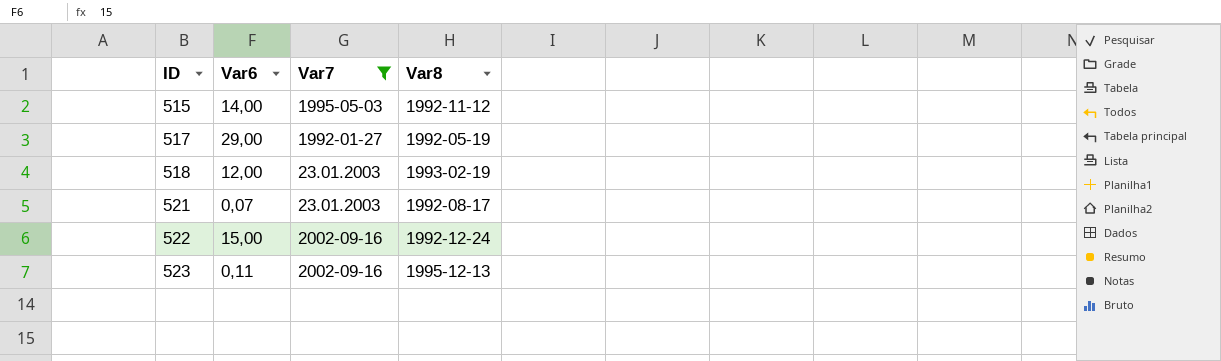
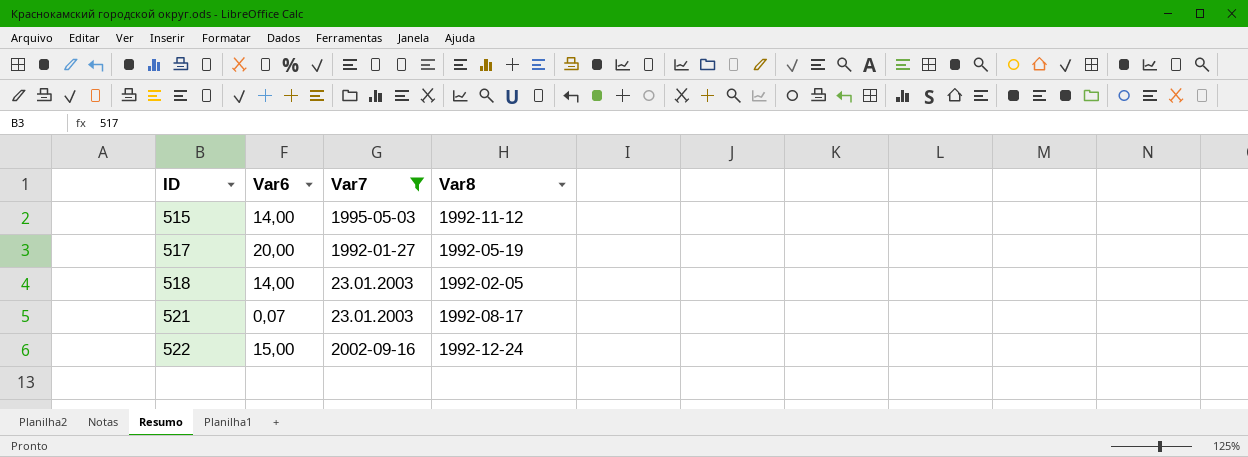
row 523: 0,11 | 2002-09-16 | 1995-12-13 -> none
517 | Var6: 29,00 -> 20,00
518 | Var6: 12,00 -> 14,00
518 | Var8: 1993-02-19 -> 1992-02-05

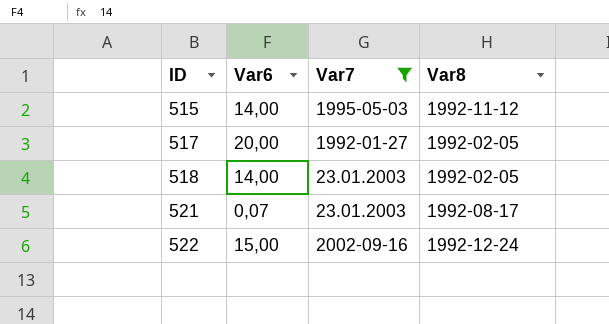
517 | Var8: 1992-05-19 -> 1992-02-05

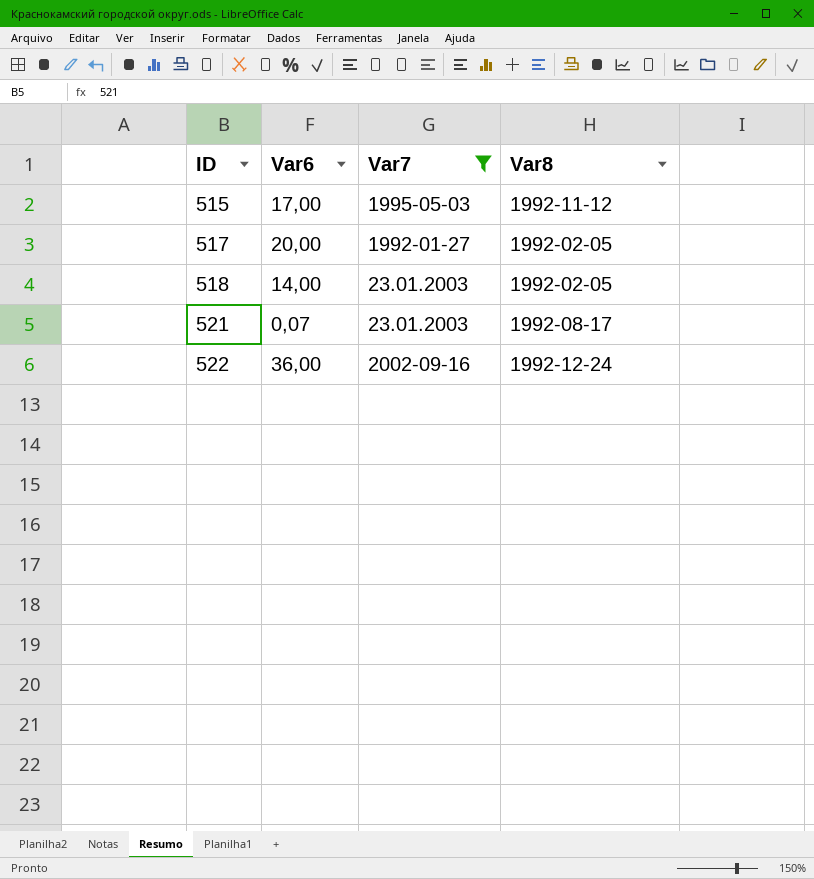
515 | Var6: 14,00 -> 17,00
522 | Var6: 15,00 -> 36,00

